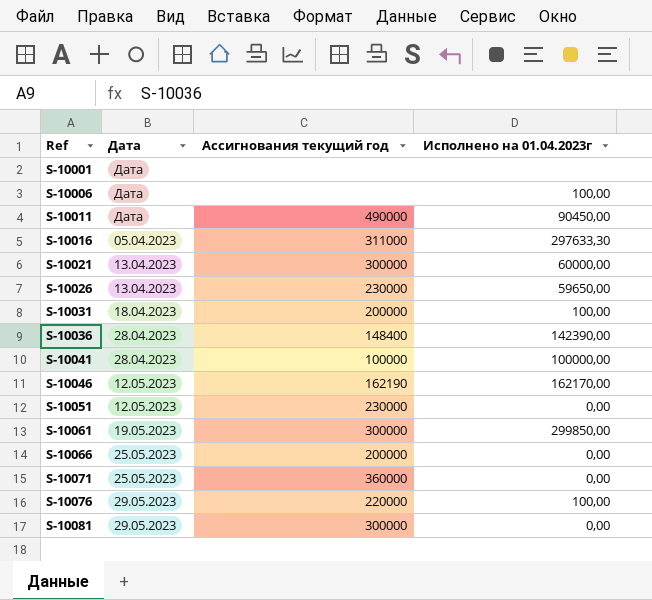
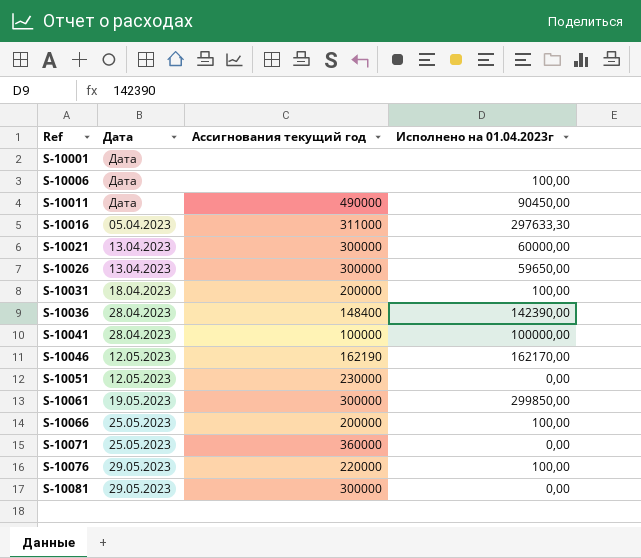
S-10026 | Ассигнования текущий год: 230000 -> 300000
S-10066 | Исполнено на 01.04.2023г: 0,00 -> 100,00

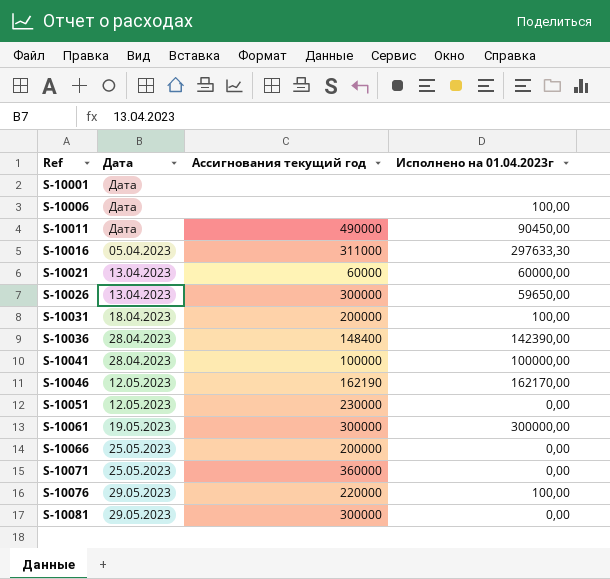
S-10021 | Ассигнования текущий год: 300000 -> 60000
S-10061 | Исполнено на 01.04.2023г: 299850,00 -> 300000,00
S-10066 | Исполнено на 01.04.2023г: 100,00 -> 0,00

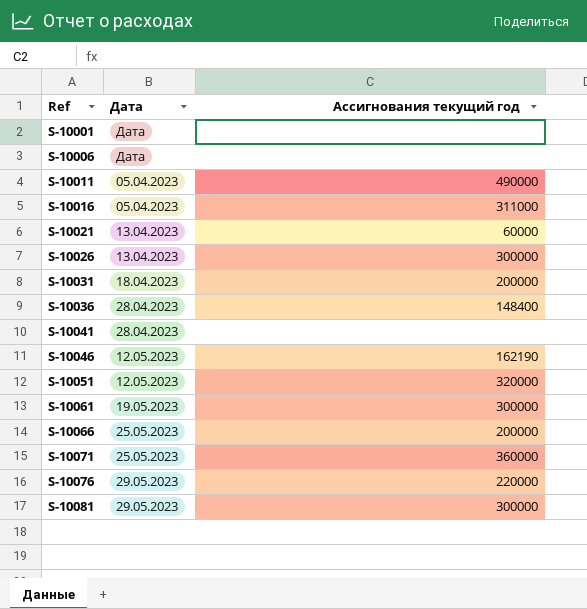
column Исполнено на 01.04.2023г | position: 4 -> none
S-10011 | Дата: Дата -> 05.04.2023
S-10041 | Ассигнования текущий год: 100000 -> none
S-10051 | Ассигнования текущий год: 230000 -> 320000

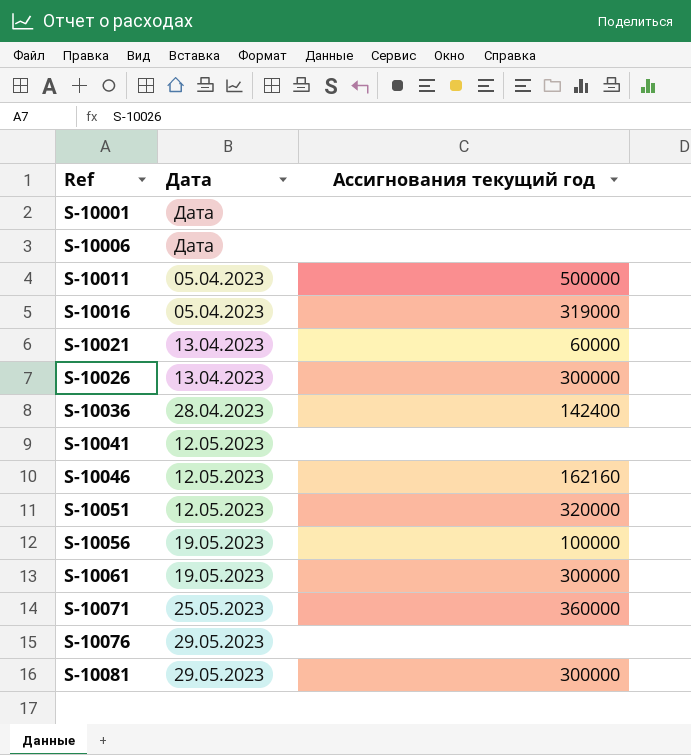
row S-10031: 18.04.2023 | 200000 -> none
row S-10066: 25.05.2023 | 200000 -> none
S-10011 | Ассигнования текущий год: 490000 -> 500000
S-10016 | Ассигнования текущий год: 311000 -> 319000
S-10036 | Ассигнования текущий год: 148400 -> 142400
S-10041 | Дата: 28.04.2023 -> 12.05.2023
S-10046 | Ассигнования текущий год: 162190 -> 162160
row S-10056: none -> 19.05.2023 | 100000
S-10076 | Ассигнования текущий год: 220000 -> none

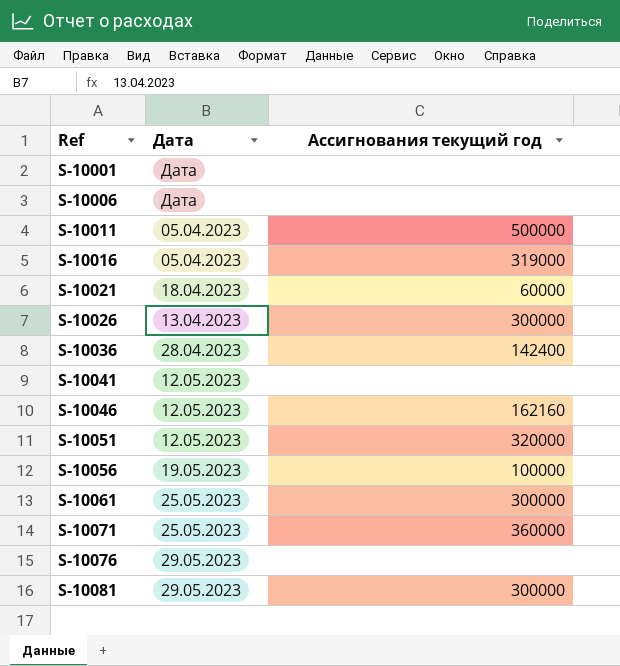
S-10021 | Дата: 13.04.2023 -> 18.04.2023
S-10061 | Дата: 19.05.2023 -> 25.05.2023

